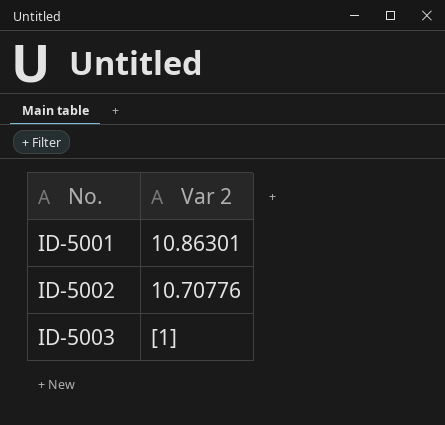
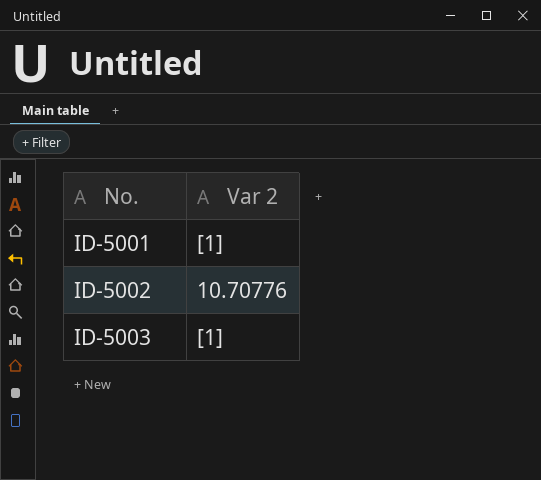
ID-5001 | Var 2: 10.86301 -> [1]

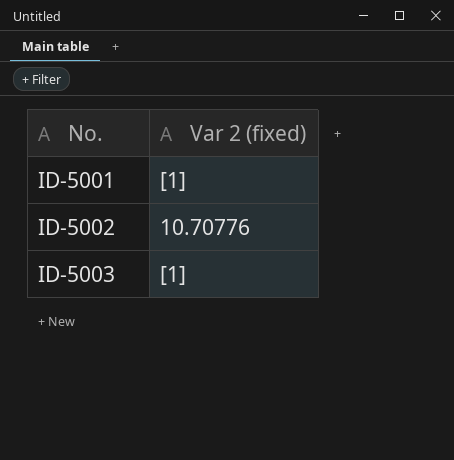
column name: Var 2 -> Var 2 (fixed)

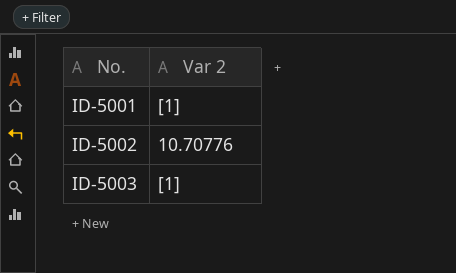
column name: Var 2 (fixed) -> Var 2

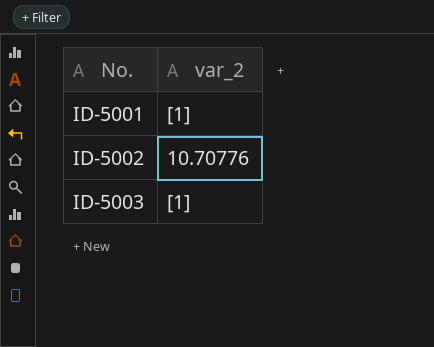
column name: Var 2 -> var_2

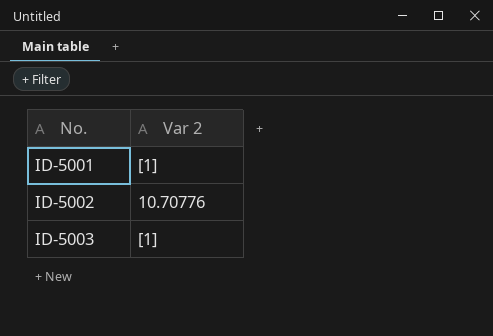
column name: var_2 -> Var 2

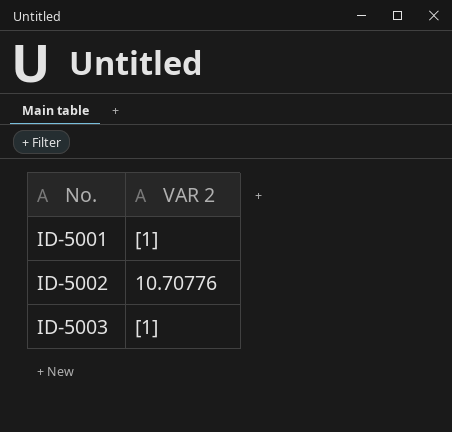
column name: Var 2 -> VAR 2

